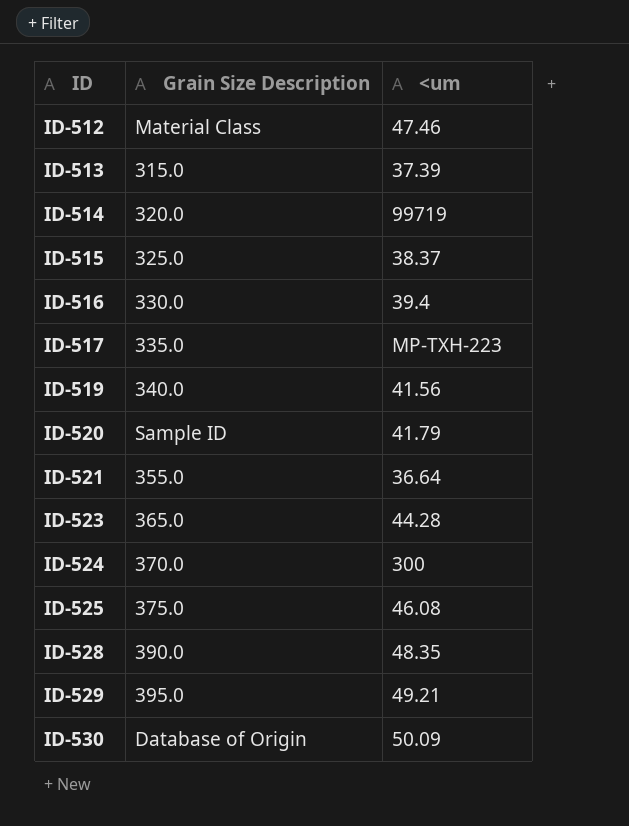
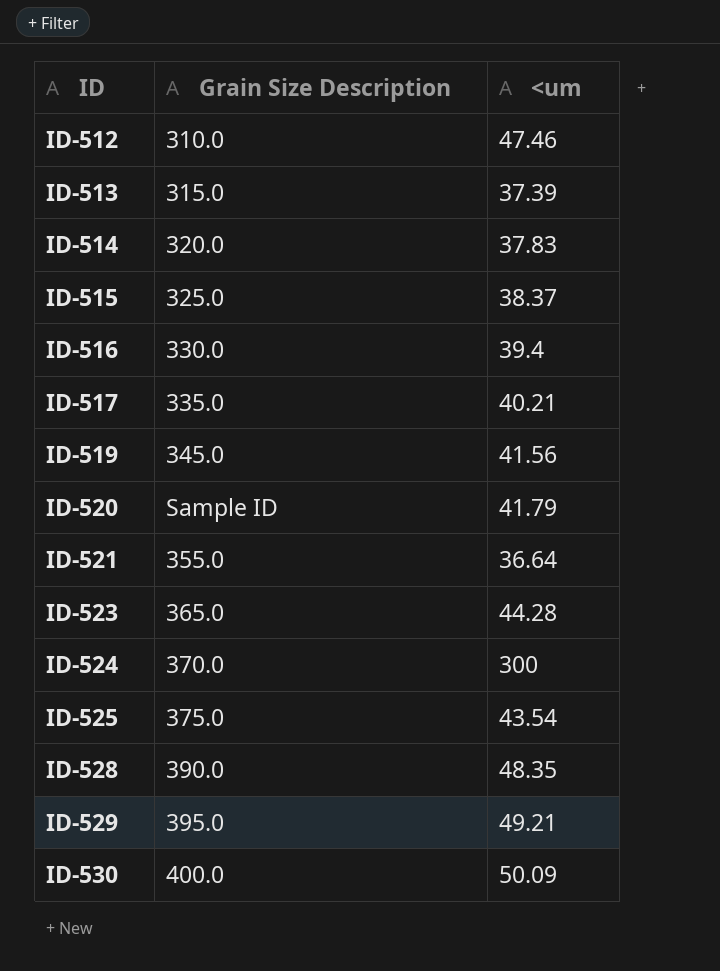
ID-512 | Grain Size Description: Material Class -> 310.0
ID-514 | <um: 99719 -> 37.83
ID-517 | <um: MP-TXH-223 -> 40.21
ID-519 | Grain Size Description: 340.0 -> 345.0
ID-525 | <um: 46.08 -> 43.54
ID-530 | Grain Size Description: Database of Origin -> 400.0

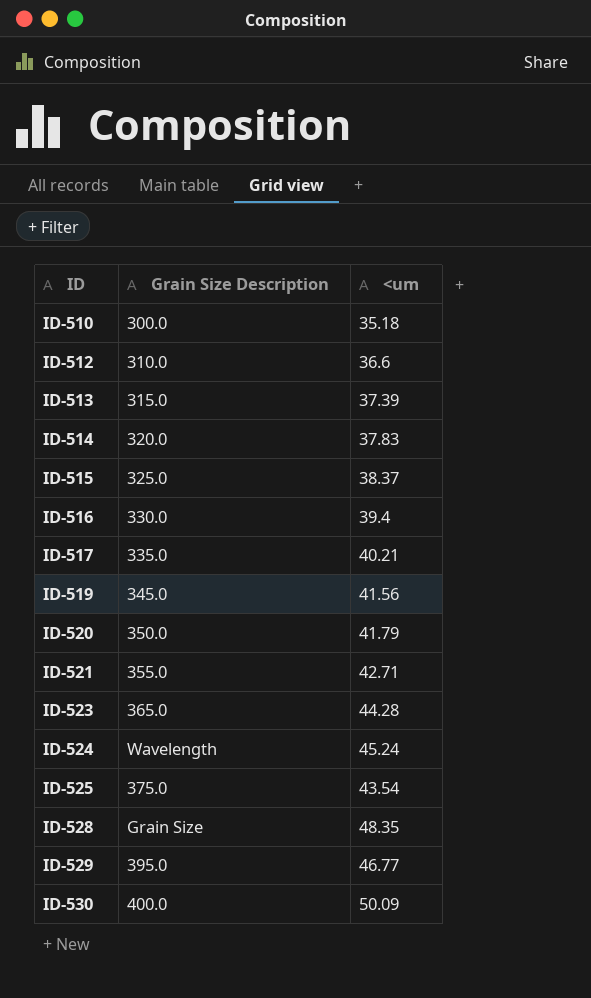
row ID-510: none -> 300.0 | 35.18
ID-512 | <um: 47.46 -> 36.6
ID-520 | Grain Size Description: Sample ID -> 350.0
ID-521 | <um: 36.64 -> 42.71
ID-524 | Grain Size Description: 370.0 -> Wavelength
ID-524 | <um: 300 -> 45.24
ID-528 | Grain Size Description: 390.0 -> Grain Size
ID-529 | <um: 49.21 -> 46.77

